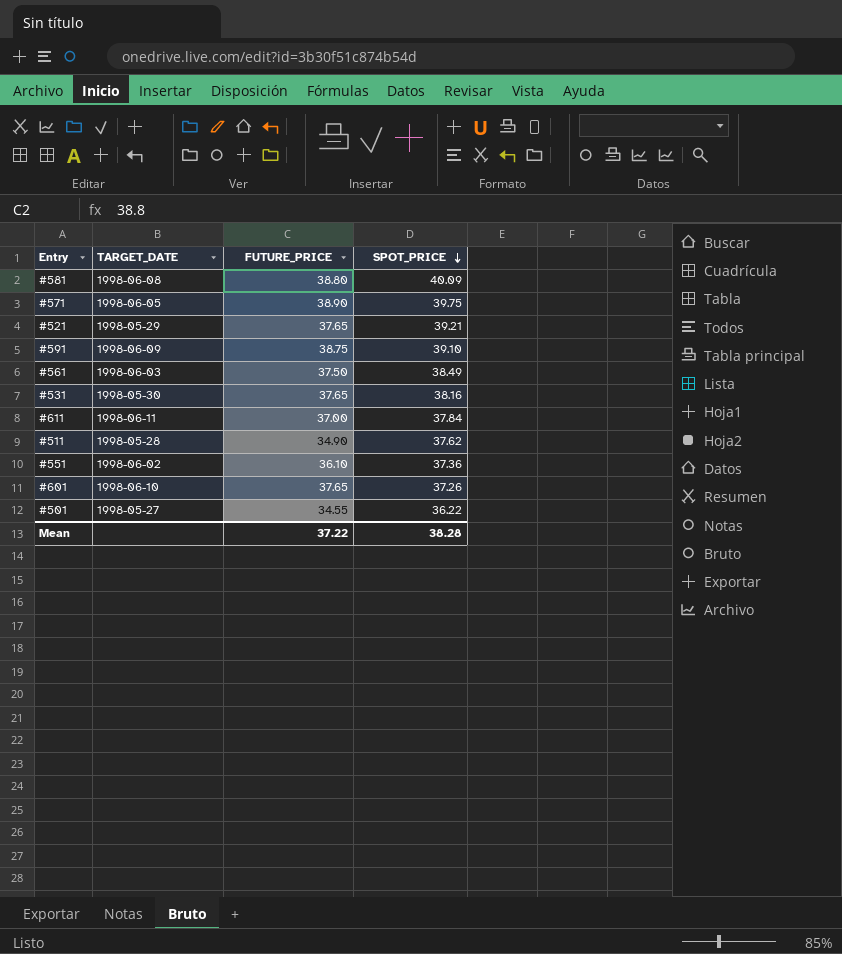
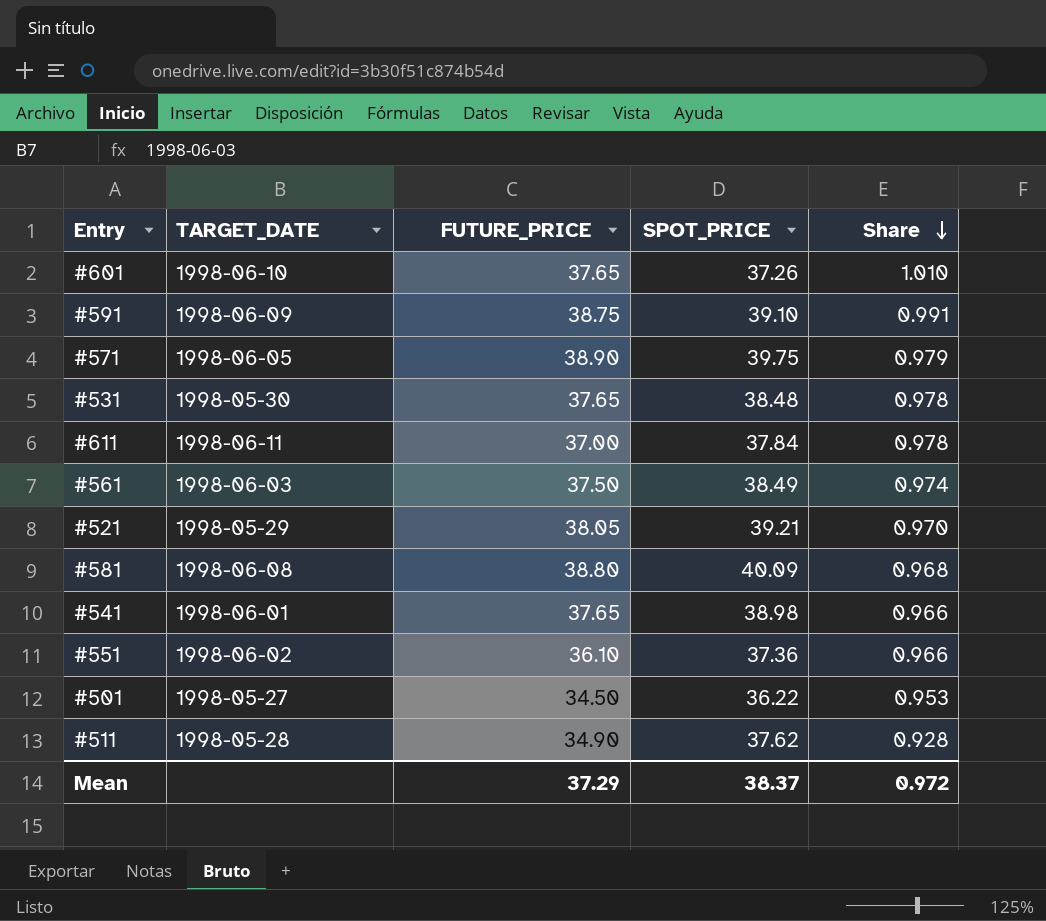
row order: SPOT_PRICE descending -> Share descending
column Share | formula: none -> [FUTURE_PRICE] / [SPOT_PRICE]
#531 | SPOT_PRICE: 38.16 -> 38.48
#521 | FUTURE_PRICE: 37.65 -> 38.05
row #541: none -> 1998-06-01 | 37.65 | 38.98 | 0.966
#501 | FUTURE_PRICE: 34.55 -> 34.50
Mean | FUTURE_PRICE: 37.22 -> 37.29
Mean | SPOT_PRICE: 38.28 -> 38.37

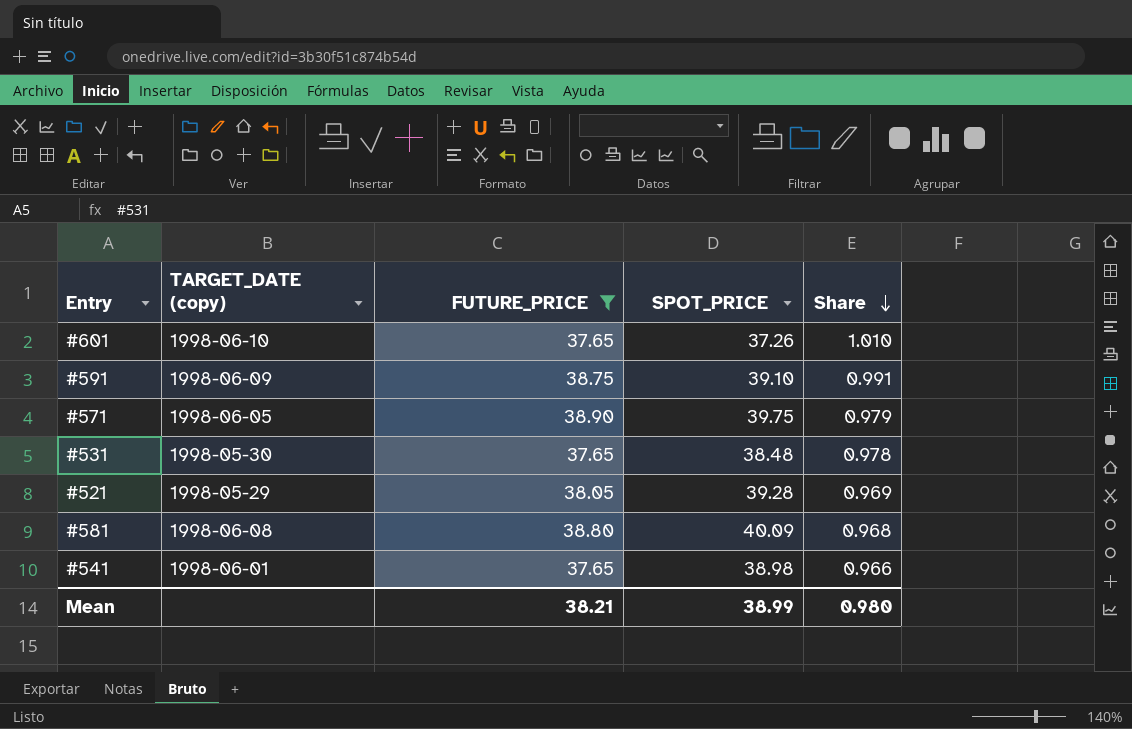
filter: none -> FUTURE_PRICE >= 37.65
column name: TARGET_DATE -> TARGET_DATE (copy)
#521 | SPOT_PRICE: 39.21 -> 39.28
#521 | Share: 0.970 -> 0.969
Mean | FUTURE_PRICE: 37.29 -> 38.21
Mean | SPOT_PRICE: 38.37 -> 38.99
Mean | Share: 0.972 -> 0.980

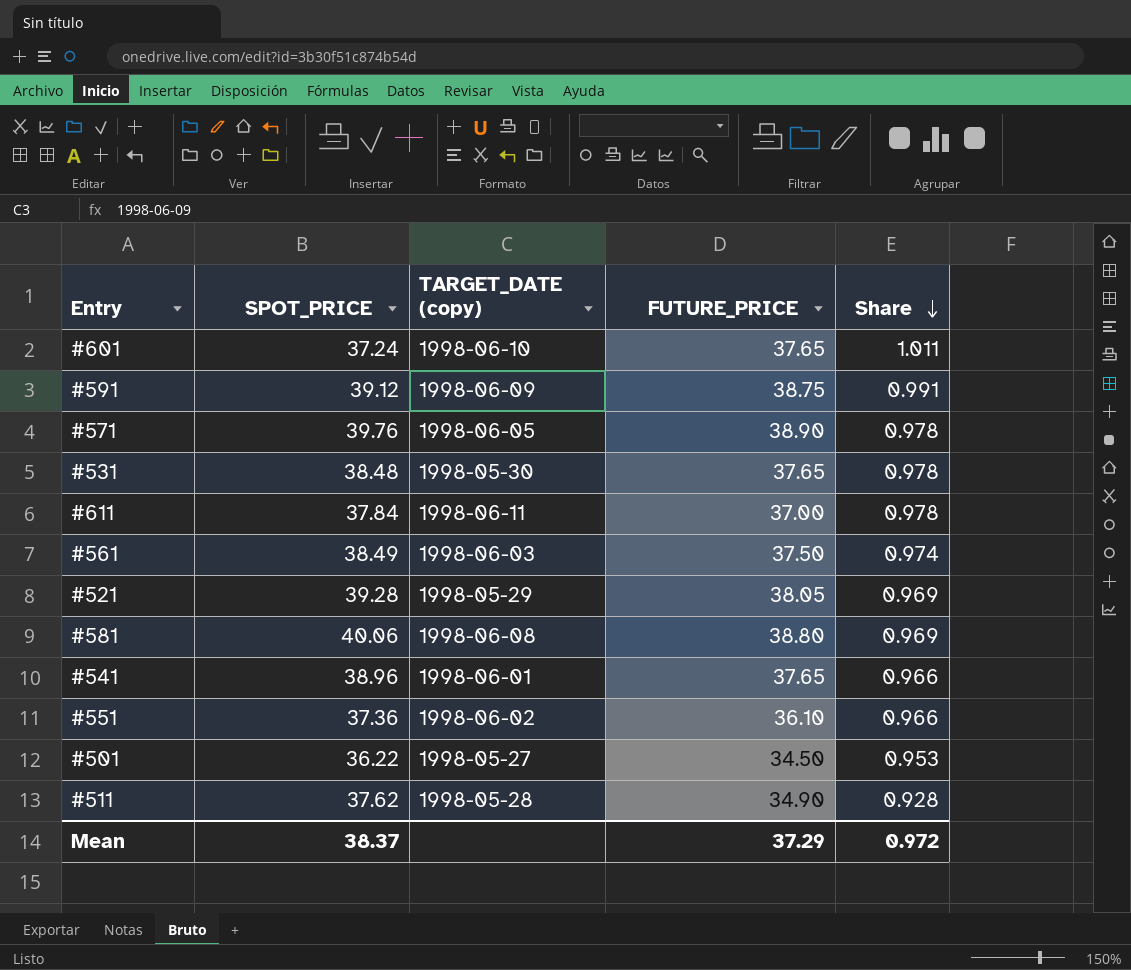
filter: FUTURE_PRICE >= 37.65 -> none
column SPOT_PRICE | position: 4 -> 2
#601 | SPOT_PRICE: 37.26 -> 37.24
#601 | Share: 1.010 -> 1.011
#591 | SPOT_PRICE: 39.10 -> 39.12
#571 | SPOT_PRICE: 39.75 -> 39.76
#571 | Share: 0.979 -> 0.978
#581 | SPOT_PRICE: 40.09 -> 40.06
#581 | Share: 0.968 -> 0.969
#541 | SPOT_PRICE: 38.98 -> 38.96
Mean | SPOT_PRICE: 38.99 -> 38.37
Mean | FUTURE_PRICE: 38.21 -> 37.29
Mean | Share: 0.980 -> 0.972

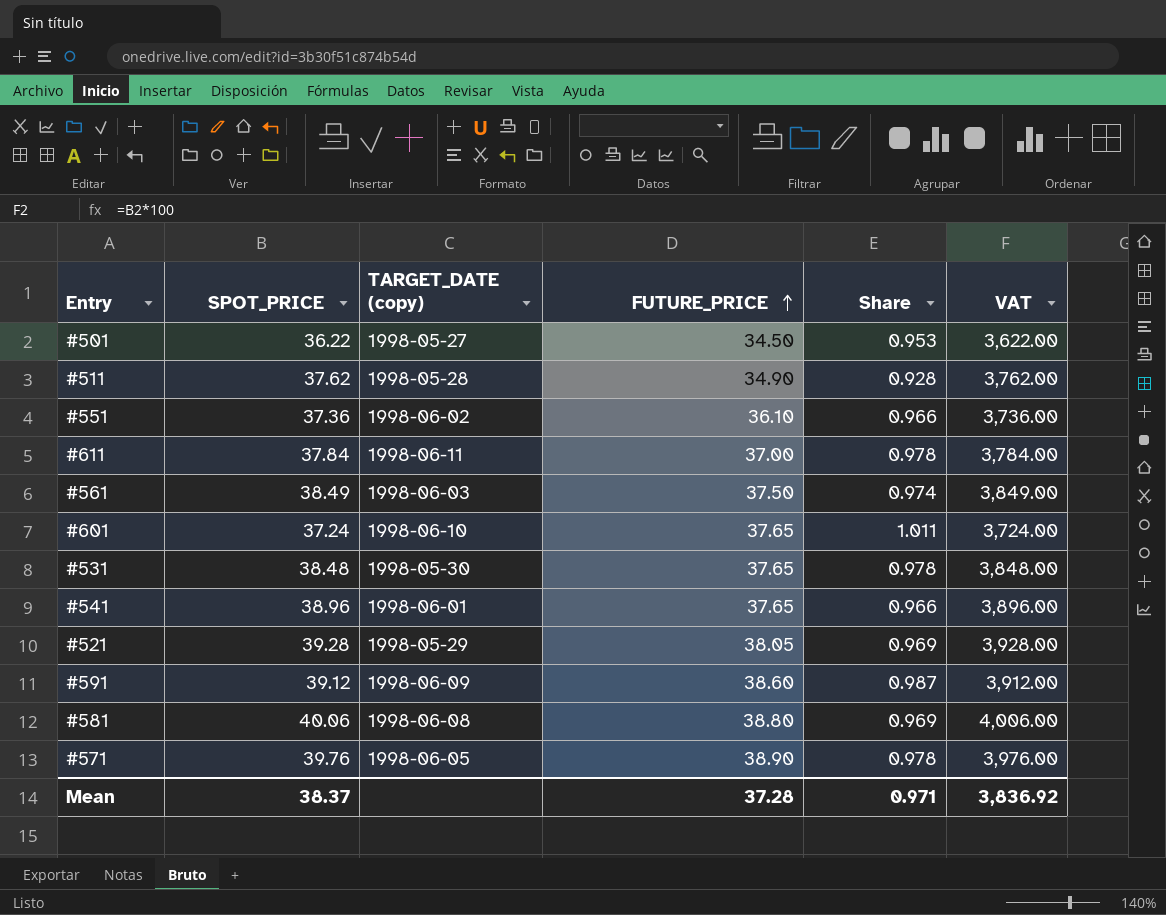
row order: Share descending -> FUTURE_PRICE ascending
column VAT | formula: none -> [SPOT_PRICE] * 100
#591 | FUTURE_PRICE: 38.75 -> 38.60
#591 | Share: 0.991 -> 0.987
Mean | FUTURE_PRICE: 37.29 -> 37.28
Mean | Share: 0.972 -> 0.971

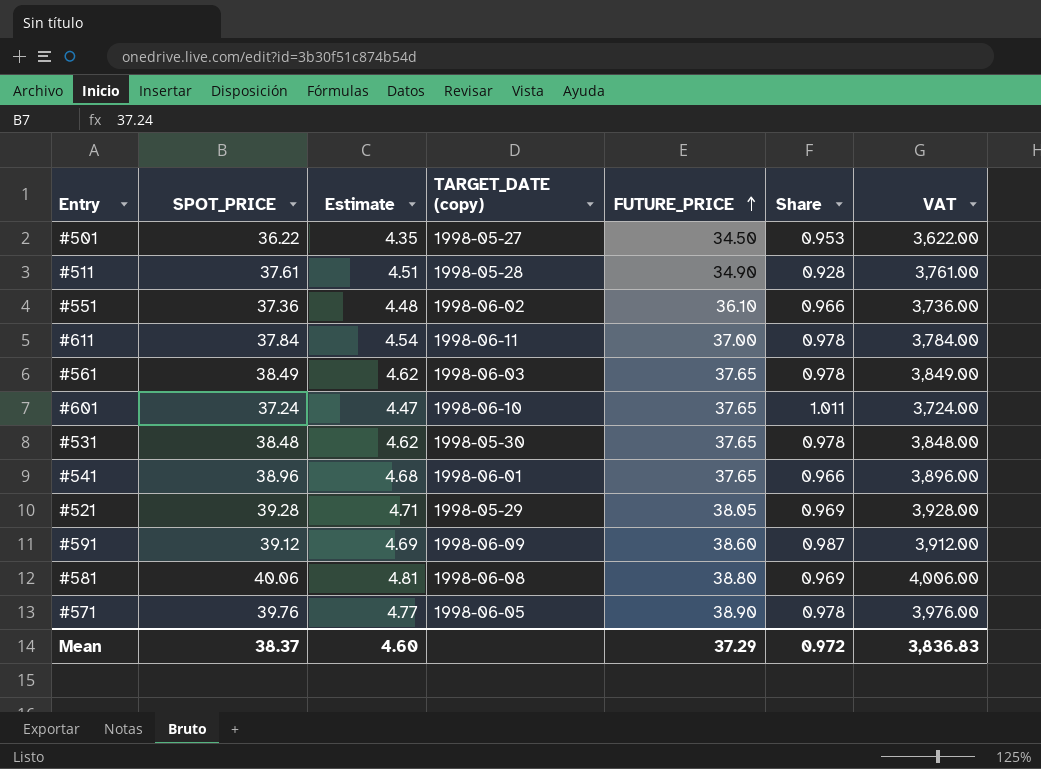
column Estimate | formula: none -> [SPOT_PRICE] * 0.12
#511 | SPOT_PRICE: 37.62 -> 37.61
#511 | VAT: 3,762.00 -> 3,761.00
#561 | FUTURE_PRICE: 37.50 -> 37.65
#561 | Share: 0.974 -> 0.978
Mean | FUTURE_PRICE: 37.28 -> 37.29
Mean | Share: 0.971 -> 0.972
Mean | VAT: 3,836.92 -> 3,836.83

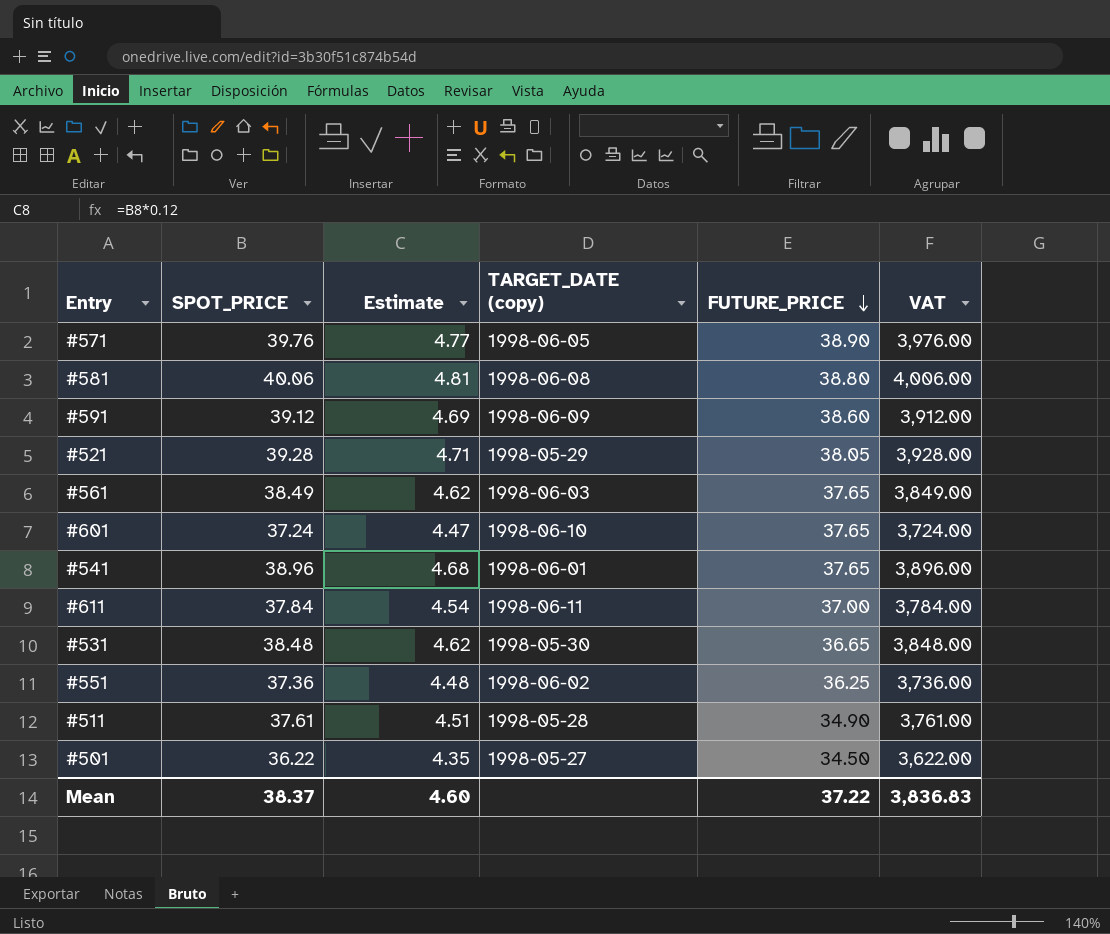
row order: FUTURE_PRICE ascending -> FUTURE_PRICE descending
column Share | formula: [FUTURE_PRICE] / [SPOT_PRICE] -> none
#531 | FUTURE_PRICE: 37.65 -> 36.65
#551 | FUTURE_PRICE: 36.10 -> 36.25
Mean | FUTURE_PRICE: 37.29 -> 37.22

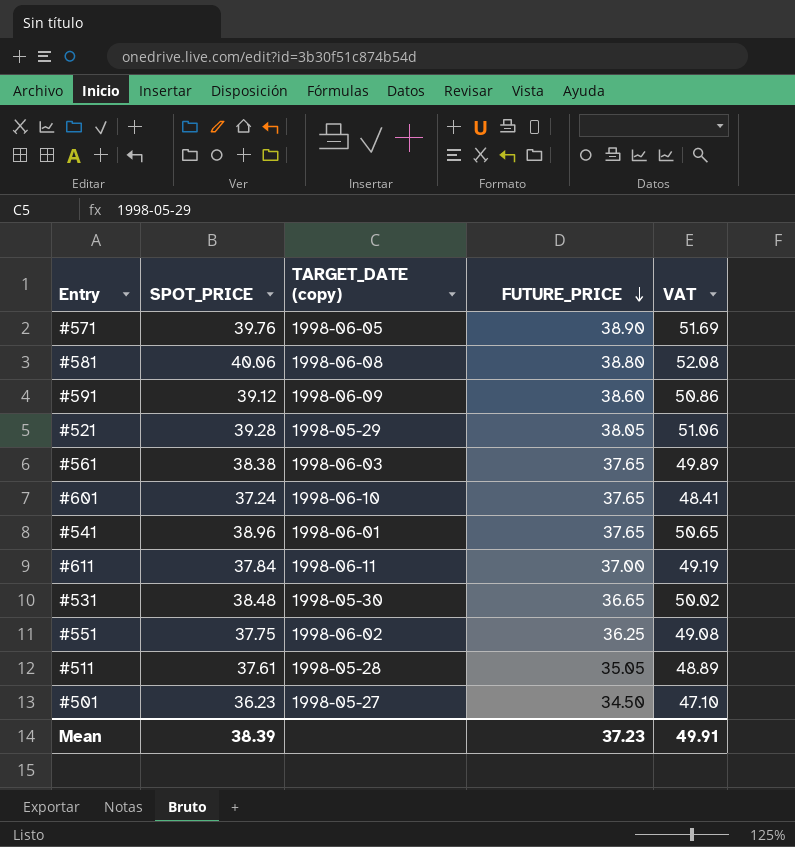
column Estimate | formula: [SPOT_PRICE] * 0.12 -> none
column VAT | formula: [SPOT_PRICE] * 100 -> [SPOT_PRICE] * 1.3
#561 | SPOT_PRICE: 38.49 -> 38.38
#551 | SPOT_PRICE: 37.36 -> 37.75
#511 | FUTURE_PRICE: 34.90 -> 35.05
#501 | SPOT_PRICE: 36.22 -> 36.23
Mean | SPOT_PRICE: 38.37 -> 38.39
Mean | FUTURE_PRICE: 37.22 -> 37.23
Mean | VAT: 3,836.83 -> 49.91

